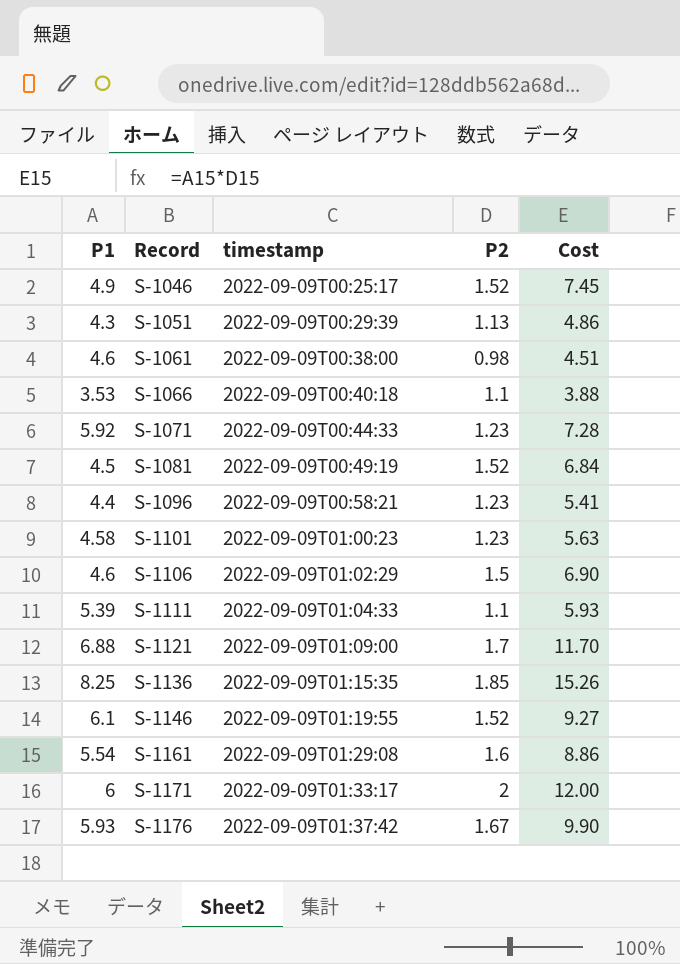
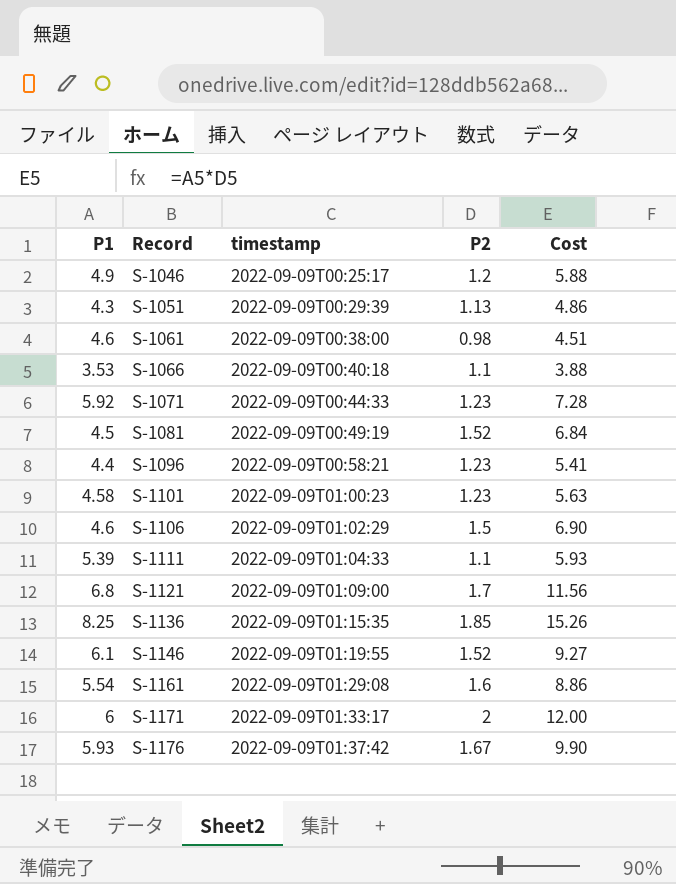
S-1046 | P2: 1.52 -> 1.2
S-1046 | Cost: 7.45 -> 5.88
S-1121 | P1: 6.88 -> 6.8
S-1121 | Cost: 11.70 -> 11.56

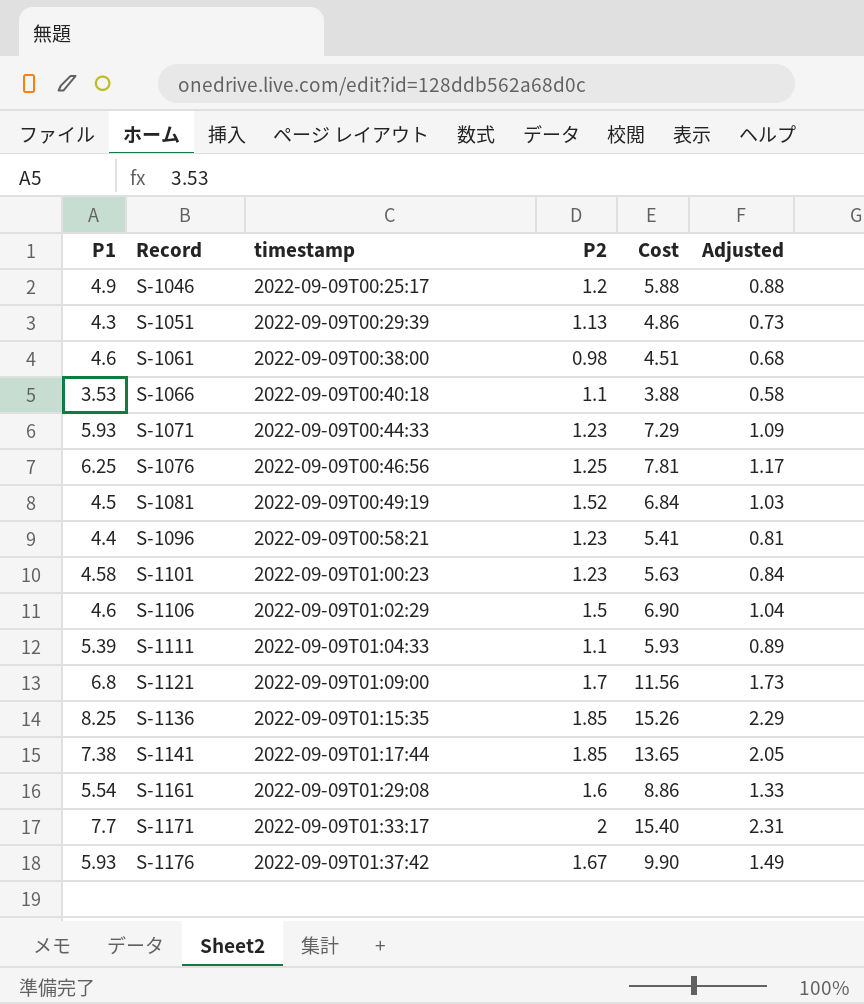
column Adjusted | formula: none -> [Cost] * 0.15
row S-1146: 6.1 | 2022-09-09T01:19:55 | 1.52 | 9.27 -> none
S-1071 | P1: 5.92 -> 5.93
S-1071 | Cost: 7.28 -> 7.29
row S-1076: none -> 6.25 | 2022-09-09T00:46:56 | 1.25 | 7.81 | 1.17
row S-1141: none -> 7.38 | 2022-09-09T01:17:44 | 1.85 | 13.65 | 2.05
S-1171 | P1: 6 -> 7.7
S-1171 | Cost: 12.00 -> 15.40

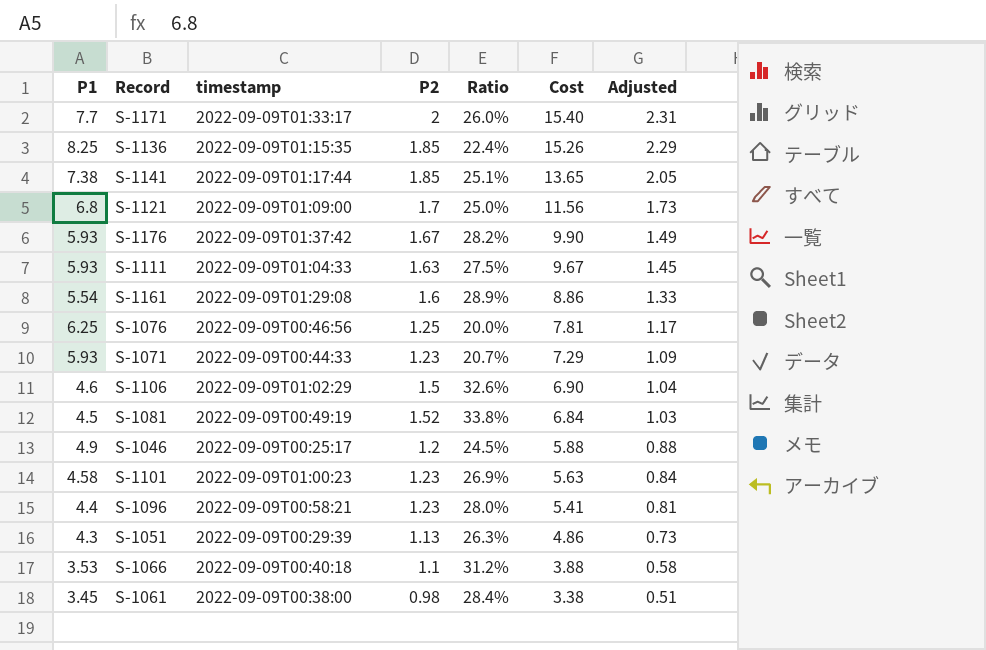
row order: Record ascending -> Cost descending
column Ratio | formula: none -> [P2] / [P1]
S-1111 | P1: 5.39 -> 5.93
S-1111 | P2: 1.1 -> 1.63
S-1111 | Cost: 5.93 -> 9.67
S-1111 | Adjusted: 0.89 -> 1.45
S-1061 | P1: 4.6 -> 3.45
S-1061 | Cost: 4.51 -> 3.38
S-1061 | Adjusted: 0.68 -> 0.51

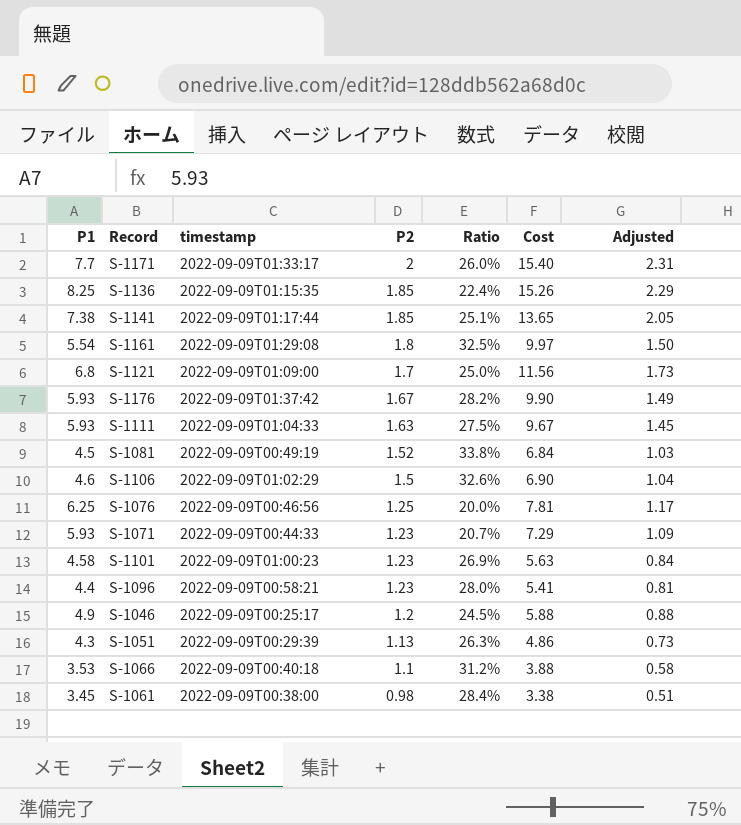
row order: Cost descending -> P2 descending
S-1161 | P2: 1.6 -> 1.8
S-1161 | Ratio: 28.9% -> 32.5%
S-1161 | Cost: 8.86 -> 9.97
S-1161 | Adjusted: 1.33 -> 1.50

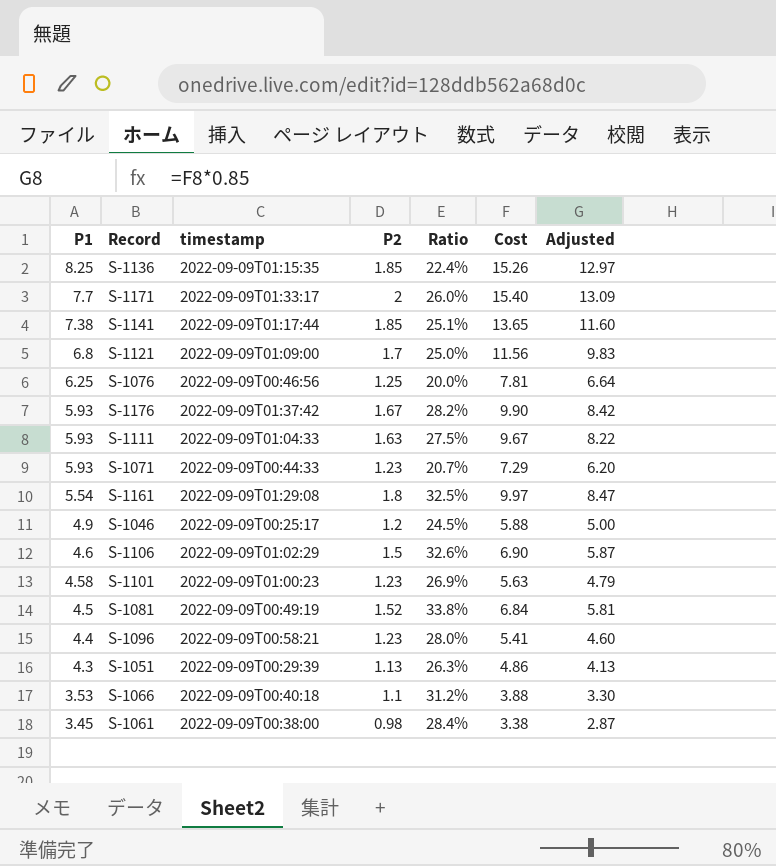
row order: P2 descending -> P1 descending
column Adjusted | formula: [Cost] * 0.15 -> [Cost] * 0.85

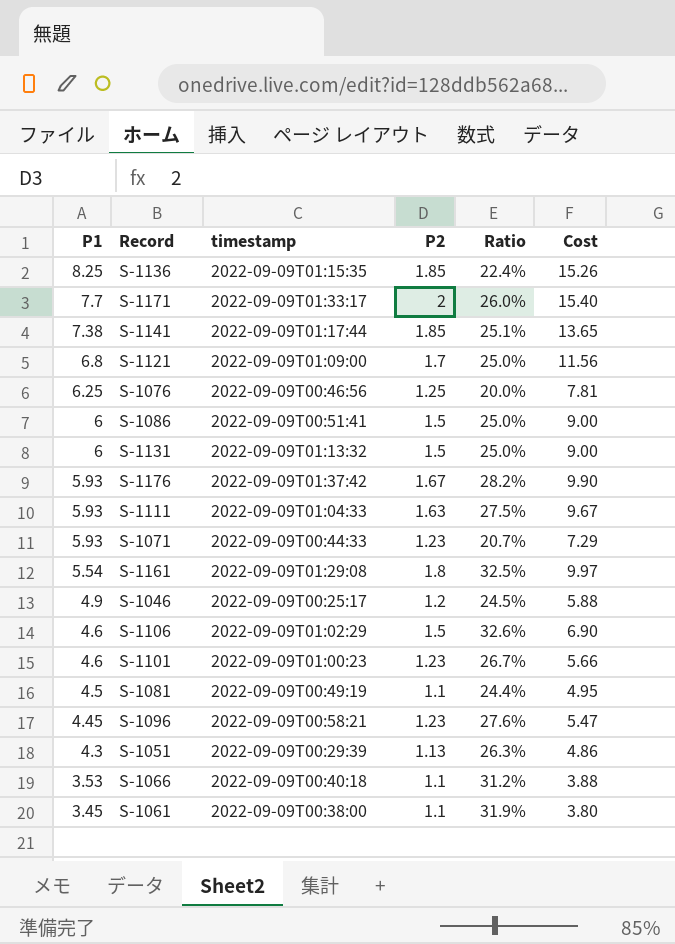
column Adjusted | formula: [Cost] * 0.85 -> none
row S-1086: none -> 6 | 2022-09-09T00:51:41 | 1.5 | 25.0% | 9.00
row S-1131: none -> 6 | 2022-09-09T01:13:32 | 1.5 | 25.0% | 9.00
S-1101 | P1: 4.58 -> 4.6
S-1101 | Ratio: 26.9% -> 26.7%
S-1101 | Cost: 5.63 -> 5.66
S-1081 | P2: 1.52 -> 1.1
S-1081 | Ratio: 33.8% -> 24.4%
S-1081 | Cost: 6.84 -> 4.95
S-1096 | P1: 4.4 -> 4.45
S-1096 | Ratio: 28.0% -> 27.6%
S-1096 | Cost: 5.41 -> 5.47
S-1061 | P2: 0.98 -> 1.1
S-1061 | Ratio: 28.4% -> 31.9%
S-1061 | Cost: 3.38 -> 3.80

